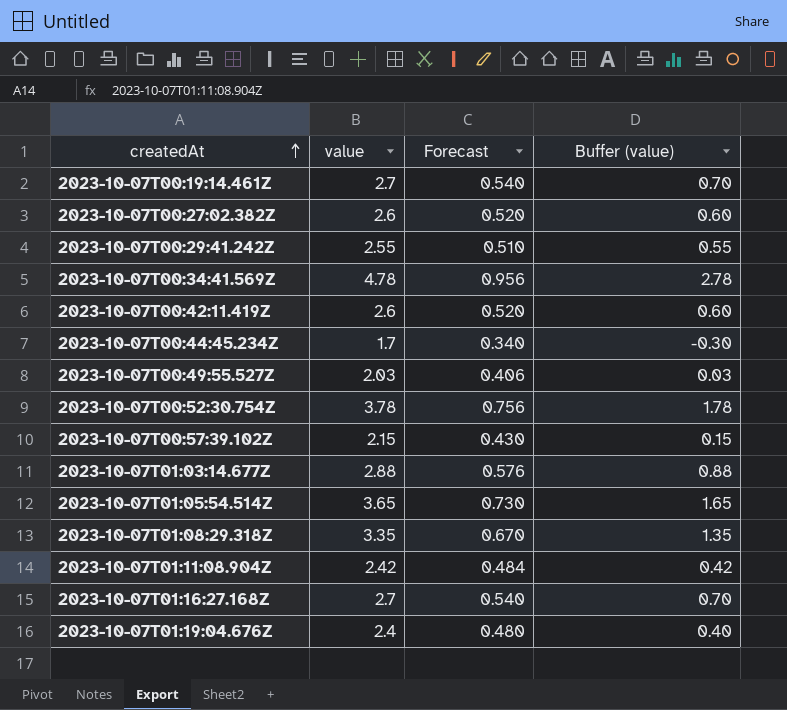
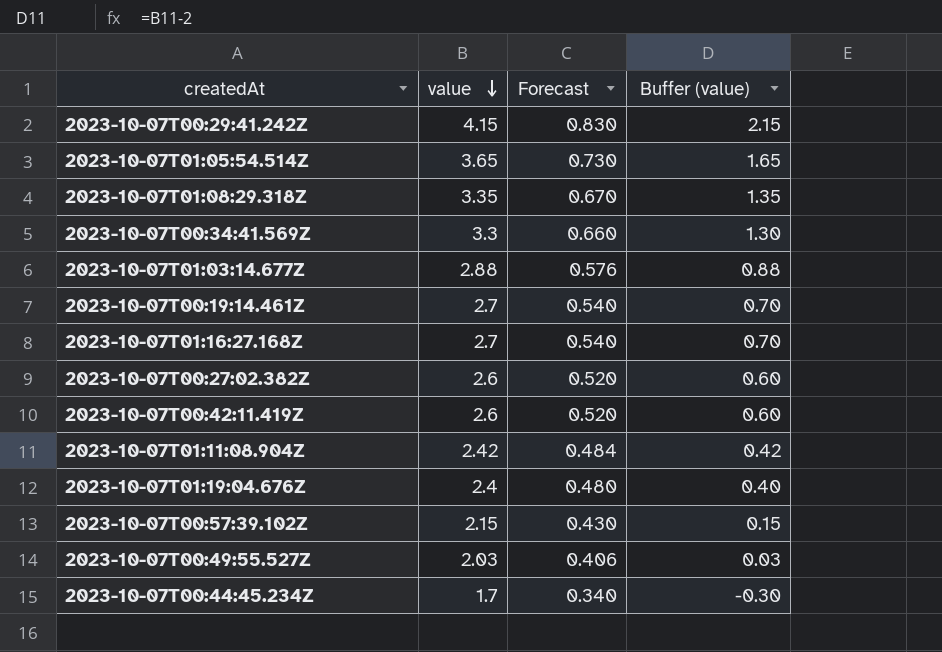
row order: createdAt ascending -> value descending
row 2023-10-07T00:52:30.754Z: 3.78 | 0.756 | 1.78 -> none
2023-10-07T00:29:41.242Z | value: 2.55 -> 4.15
2023-10-07T00:29:41.242Z | Forecast: 0.510 -> 0.830
2023-10-07T00:29:41.242Z | Buffer (value): 0.55 -> 2.15
2023-10-07T00:34:41.569Z | value: 4.78 -> 3.3
2023-10-07T00:34:41.569Z | Forecast: 0.956 -> 0.660
2023-10-07T00:34:41.569Z | Buffer (value): 2.78 -> 1.30

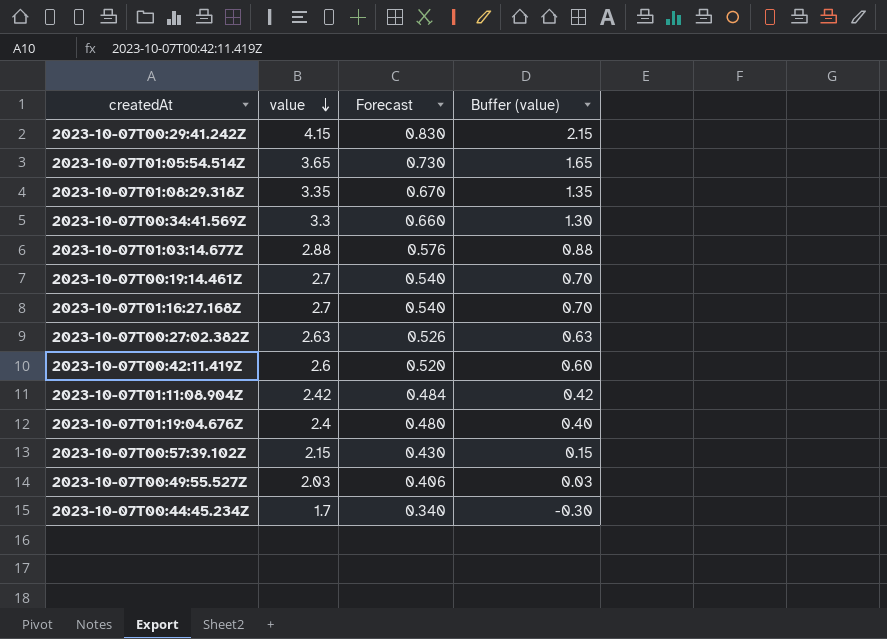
2023-10-07T00:27:02.382Z | value: 2.6 -> 2.63
2023-10-07T00:27:02.382Z | Forecast: 0.520 -> 0.526
2023-10-07T00:27:02.382Z | Buffer (value): 0.60 -> 0.63

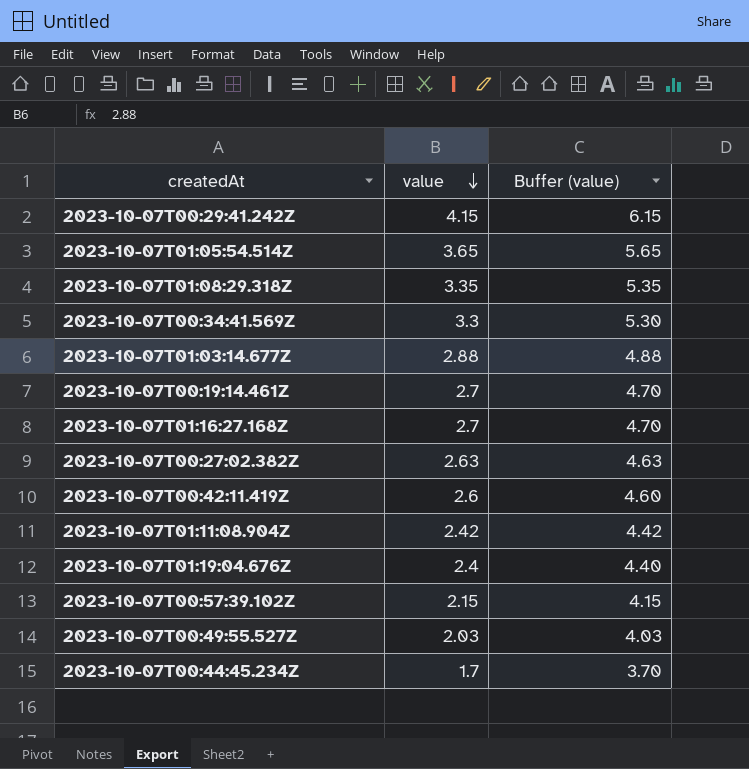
column Forecast | formula: [value] * 0.2 -> none
column Buffer (value) | formula: [value] - 2 -> [value] + 2

